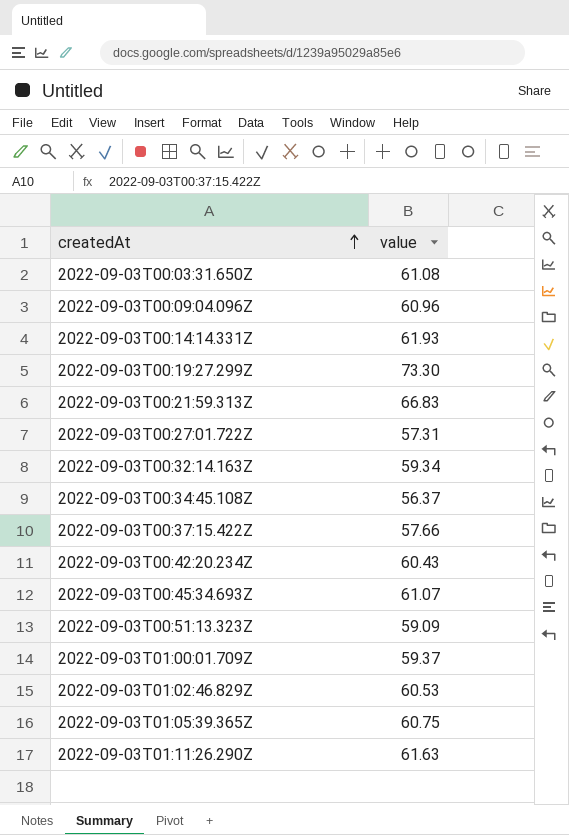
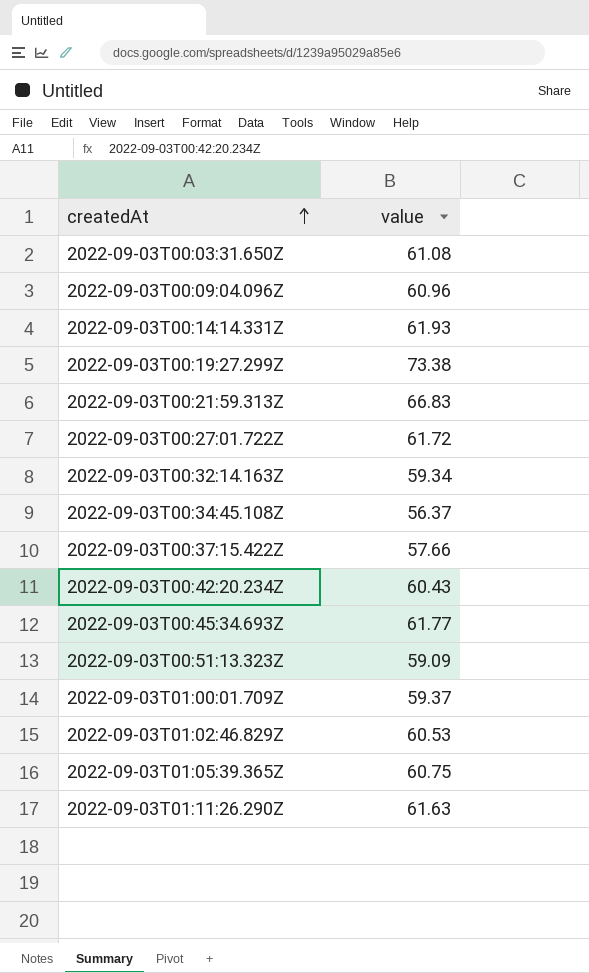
2022-09-03T00:19:27.299Z | value: 73.30 -> 73.38
2022-09-03T00:27:01.722Z | value: 57.31 -> 61.72
2022-09-03T00:45:34.693Z | value: 61.07 -> 61.77

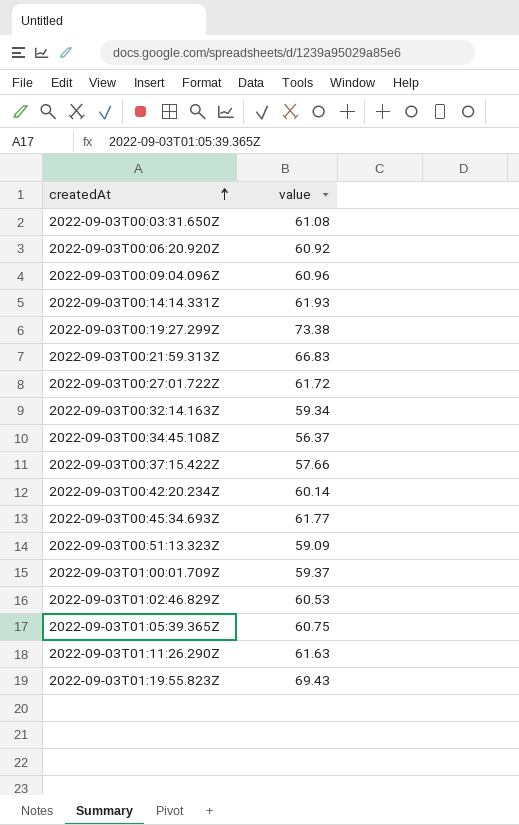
row 2022-09-03T00:06:20.920Z: none -> 60.92
2022-09-03T00:42:20.234Z | value: 60.43 -> 60.14
row 2022-09-03T01:19:55.823Z: none -> 69.43

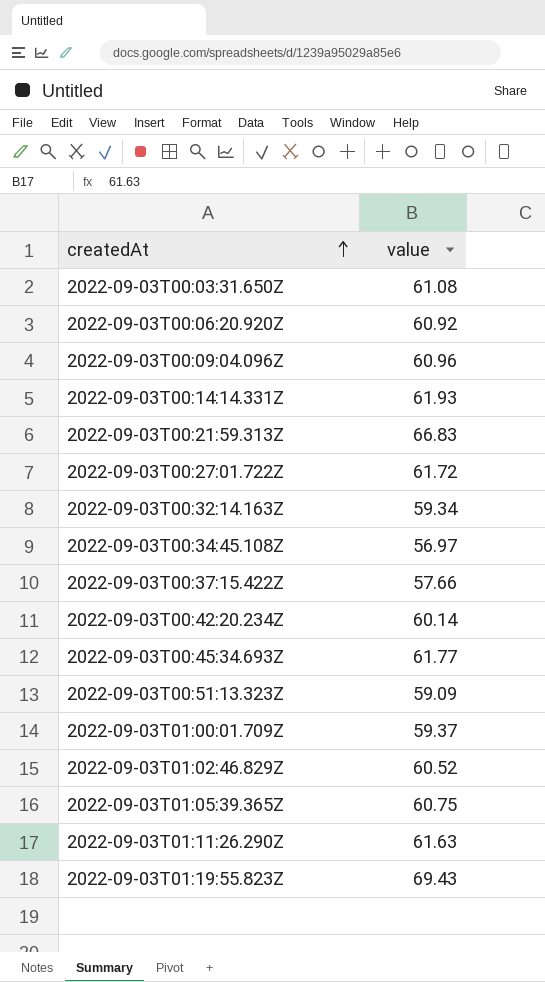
row 2022-09-03T00:19:27.299Z: 73.38 -> none
2022-09-03T00:34:45.108Z | value: 56.37 -> 56.97
2022-09-03T01:02:46.829Z | value: 60.53 -> 60.52

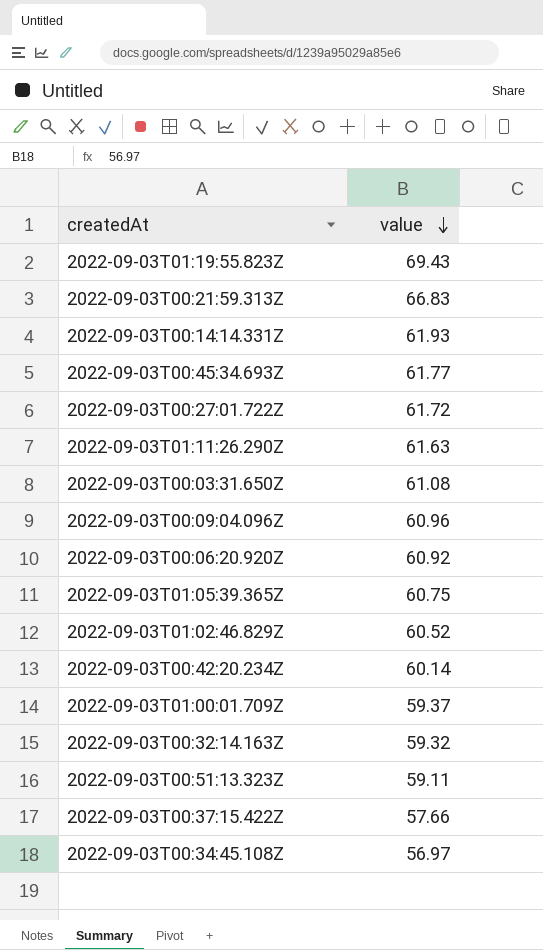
row order: createdAt ascending -> value descending
2022-09-03T00:32:14.163Z | value: 59.34 -> 59.32
2022-09-03T00:51:13.323Z | value: 59.09 -> 59.11

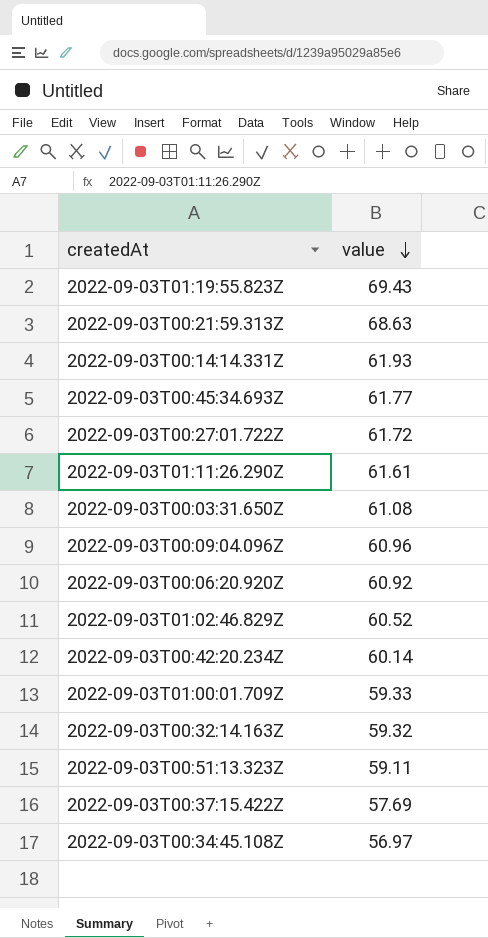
row 2022-09-03T01:05:39.365Z: 60.75 -> none
2022-09-03T00:21:59.313Z | value: 66.83 -> 68.63
2022-09-03T01:11:26.290Z | value: 61.63 -> 61.61
2022-09-03T01:00:01.709Z | value: 59.37 -> 59.33
2022-09-03T00:37:15.422Z | value: 57.66 -> 57.69

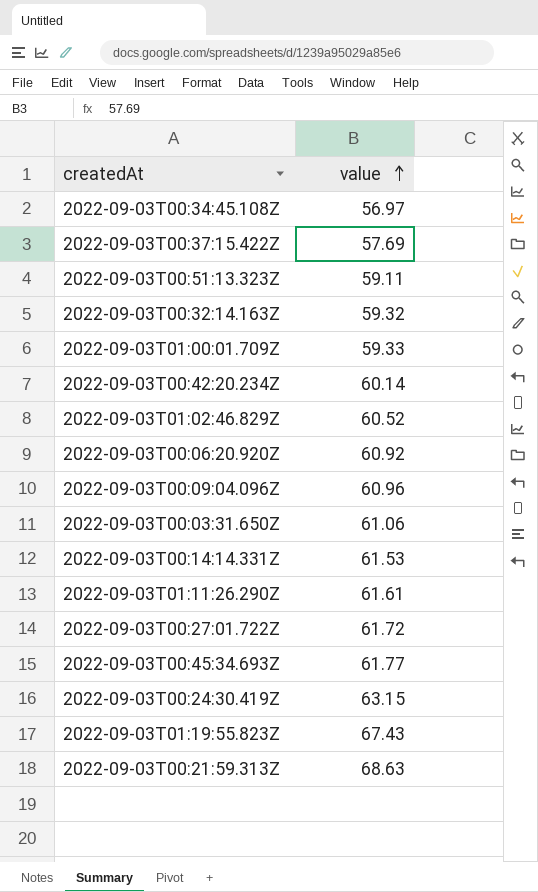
row order: value descending -> value ascending
2022-09-03T00:03:31.650Z | value: 61.08 -> 61.06
2022-09-03T00:14:14.331Z | value: 61.93 -> 61.53
row 2022-09-03T00:24:30.419Z: none -> 63.15
2022-09-03T01:19:55.823Z | value: 69.43 -> 67.43

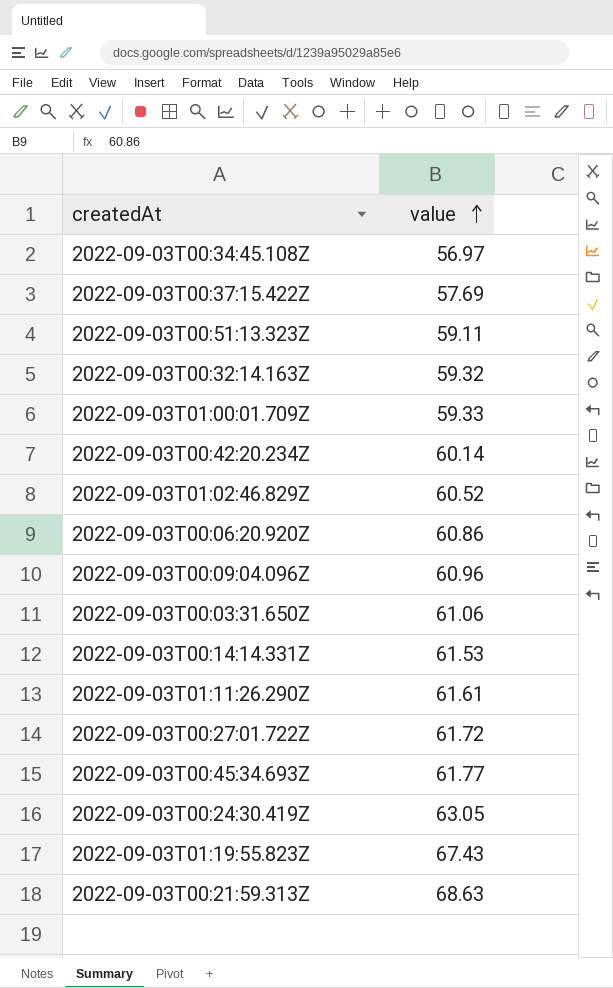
2022-09-03T00:06:20.920Z | value: 60.92 -> 60.86
2022-09-03T00:24:30.419Z | value: 63.15 -> 63.05

